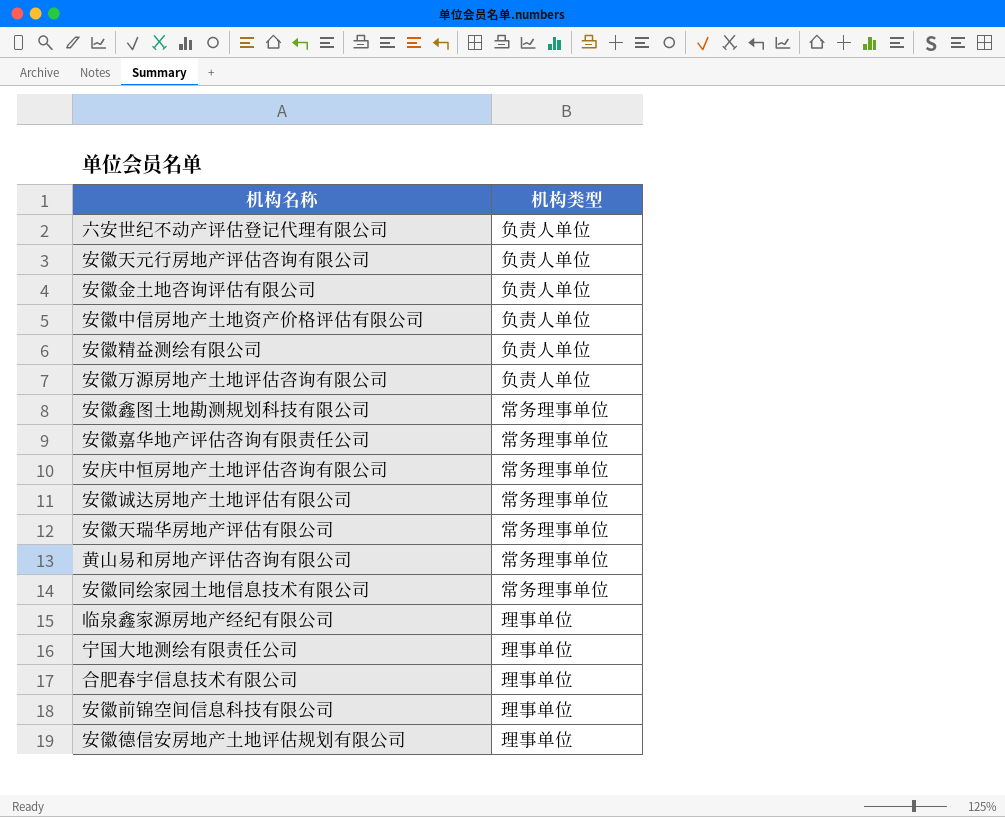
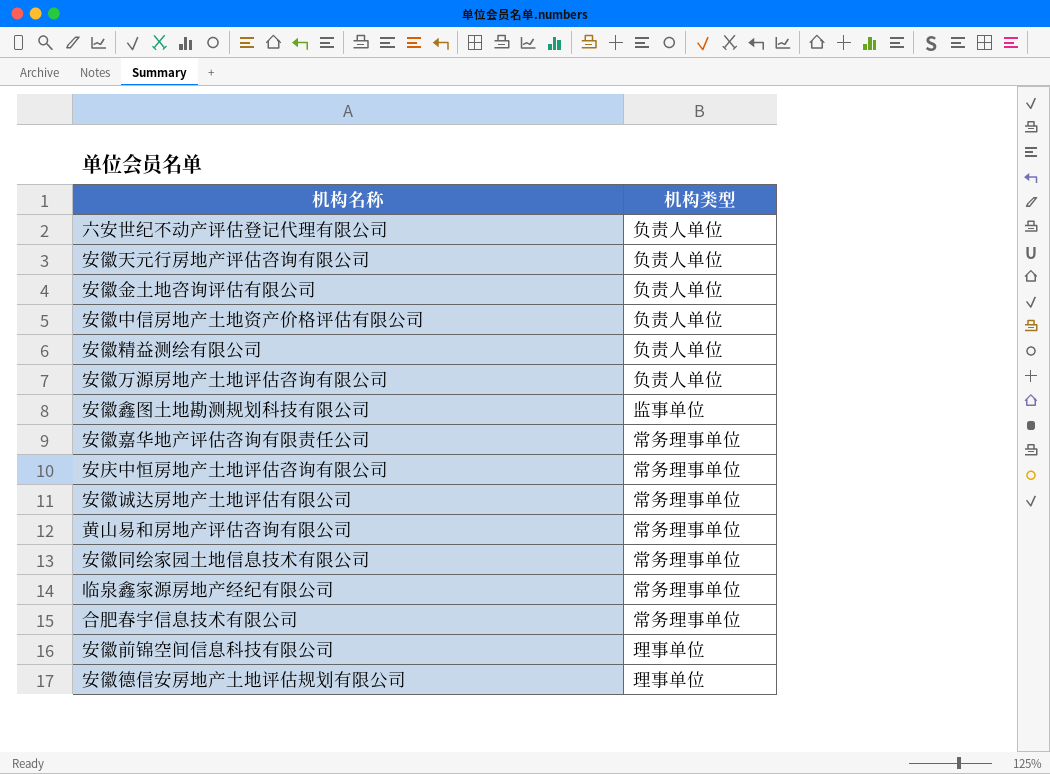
row 安徽天瑞华房地产评估有限公司: 常务理事单位 -> none
row 宁国大地测绘有限责任公司: 理事单位 -> none
安徽鑫图土地勘测规划科技有限公司 | 机构类型: 常务理事单位 -> 监事单位
临泉鑫家源房地产经纪有限公司 | 机构类型: 理事单位 -> 常务理事单位
合肥春宇信息技术有限公司 | 机构类型: 理事单位 -> 常务理事单位

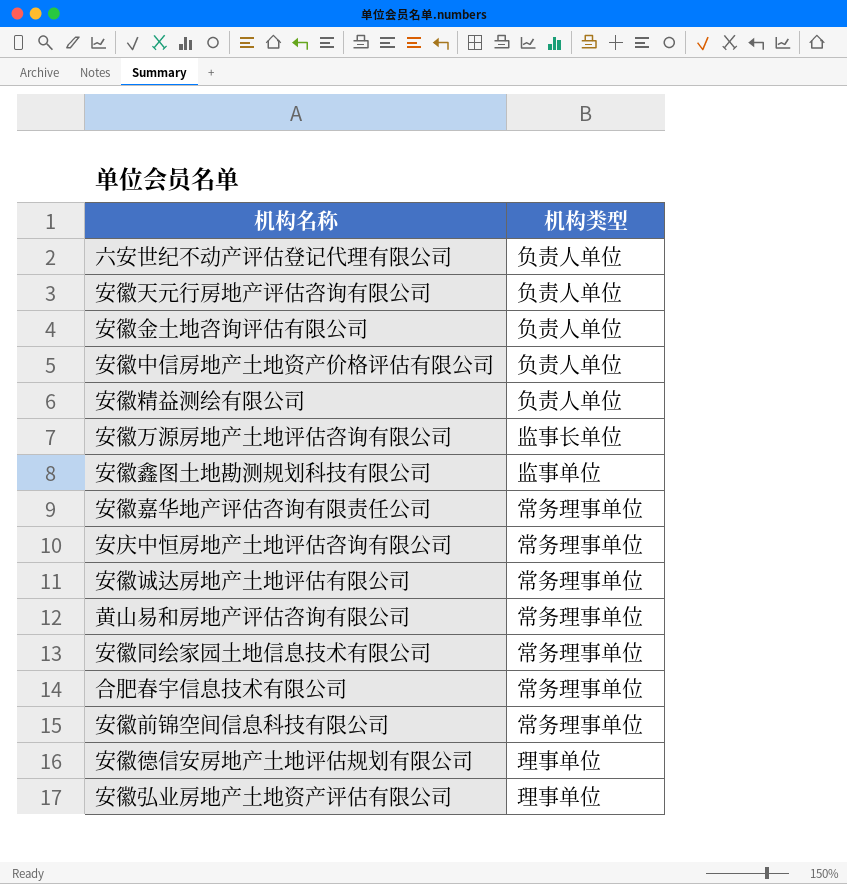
row 临泉鑫家源房地产经纪有限公司: 常务理事单位 -> none
安徽万源房地产土地评估咨询有限公司 | 机构类型: 负责人单位 -> 监事长单位
安徽前锦空间信息科技有限公司 | 机构类型: 理事单位 -> 常务理事单位
row 安徽弘业房地产土地资产评估有限公司: none -> 理事单位

